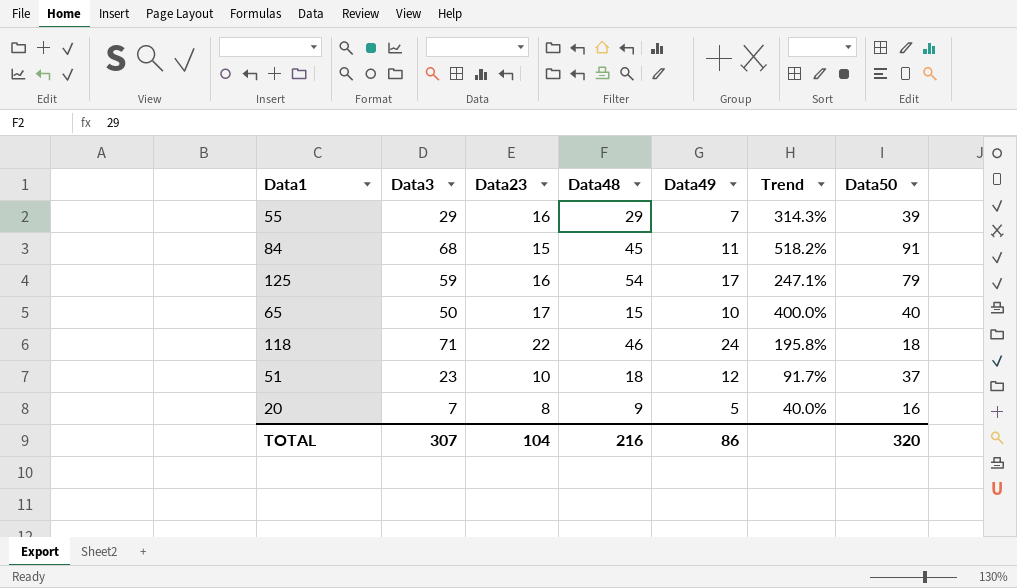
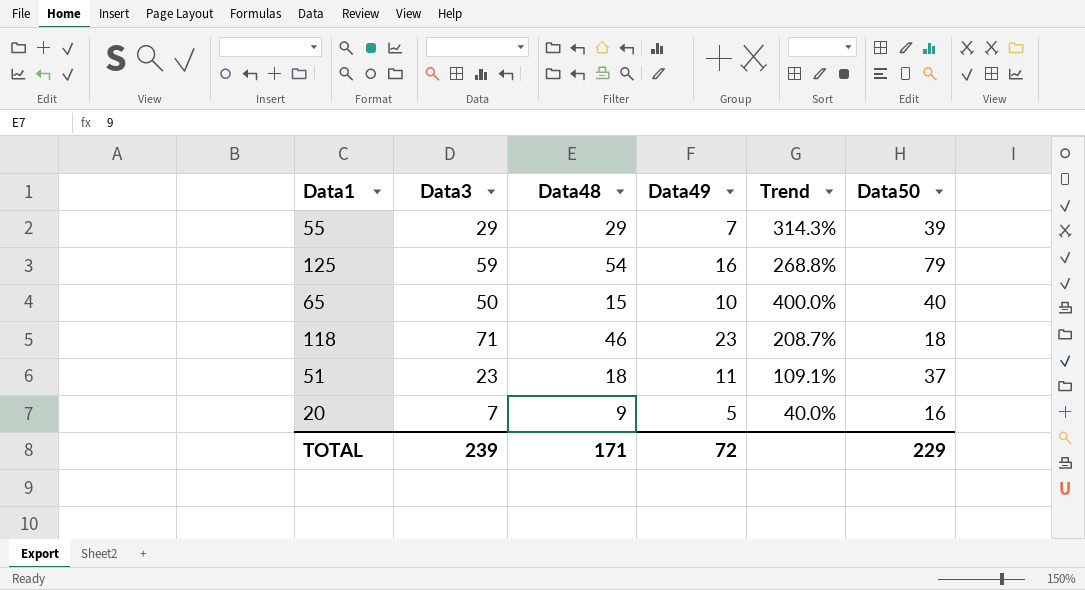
column Data23 | position: 3 -> none
row 84: 68 | 15 | 45 | 11 | 518.2% | 91 -> none
125 | Data49: 17 -> 16
125 | Trend: 247.1% -> 268.8%
118 | Data49: 24 -> 23
118 | Trend: 195.8% -> 208.7%
51 | Data49: 12 -> 11
51 | Trend: 91.7% -> 109.1%
TOTAL | Data3: 307 -> 239
TOTAL | Data48: 216 -> 171
TOTAL | Data49: 86 -> 72
TOTAL | Data50: 320 -> 229

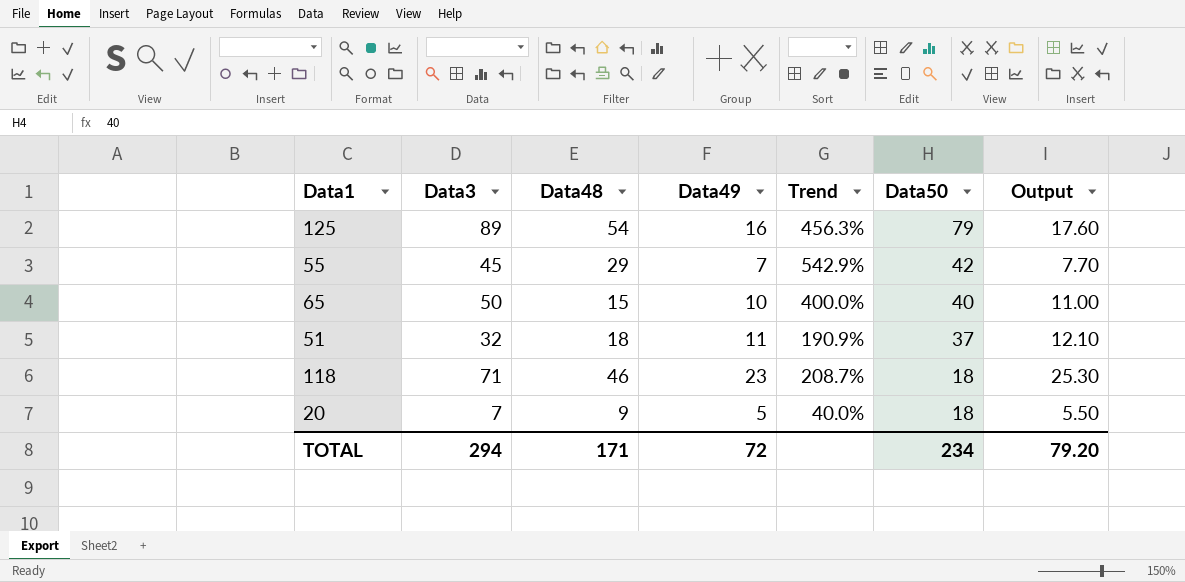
row order: none -> Data50 descending
column Output | formula: none -> [Data49] * 1.1
125 | Data3: 59 -> 89
125 | Trend: 268.8% -> 456.3%
55 | Data3: 29 -> 45
55 | Trend: 314.3% -> 542.9%
55 | Data50: 39 -> 42
51 | Data3: 23 -> 32
51 | Trend: 109.1% -> 190.9%
20 | Data50: 16 -> 18
TOTAL | Data3: 239 -> 294
TOTAL | Data50: 229 -> 234

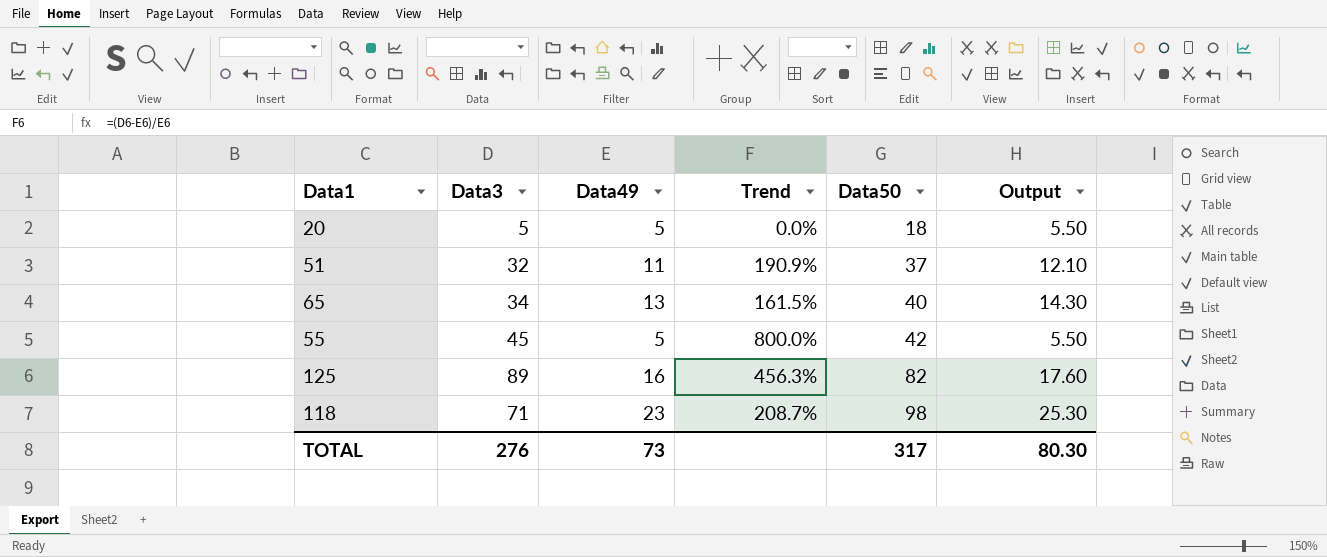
row order: Data50 descending -> Data50 ascending
column Data48 | position: 3 -> none
20 | Data3: 7 -> 5
20 | Trend: 40.0% -> 0.0%
65 | Data3: 50 -> 34
65 | Data49: 10 -> 13
65 | Trend: 400.0% -> 161.5%
65 | Output: 11.00 -> 14.30
55 | Data49: 7 -> 5
55 | Trend: 542.9% -> 800.0%
55 | Output: 7.70 -> 5.50
125 | Data50: 79 -> 82
118 | Data50: 18 -> 98
TOTAL | Data3: 294 -> 276
TOTAL | Data49: 72 -> 73
TOTAL | Data50: 234 -> 317
TOTAL | Output: 79.20 -> 80.30

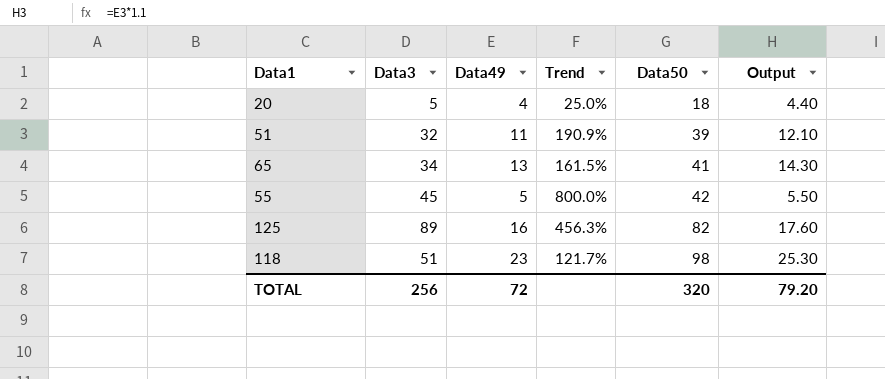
20 | Data49: 5 -> 4
20 | Trend: 0.0% -> 25.0%
20 | Output: 5.50 -> 4.40
51 | Data50: 37 -> 39
65 | Data50: 40 -> 41
118 | Data3: 71 -> 51
118 | Trend: 208.7% -> 121.7%
TOTAL | Data3: 276 -> 256
TOTAL | Data49: 73 -> 72
TOTAL | Data50: 317 -> 320
TOTAL | Output: 80.30 -> 79.20

